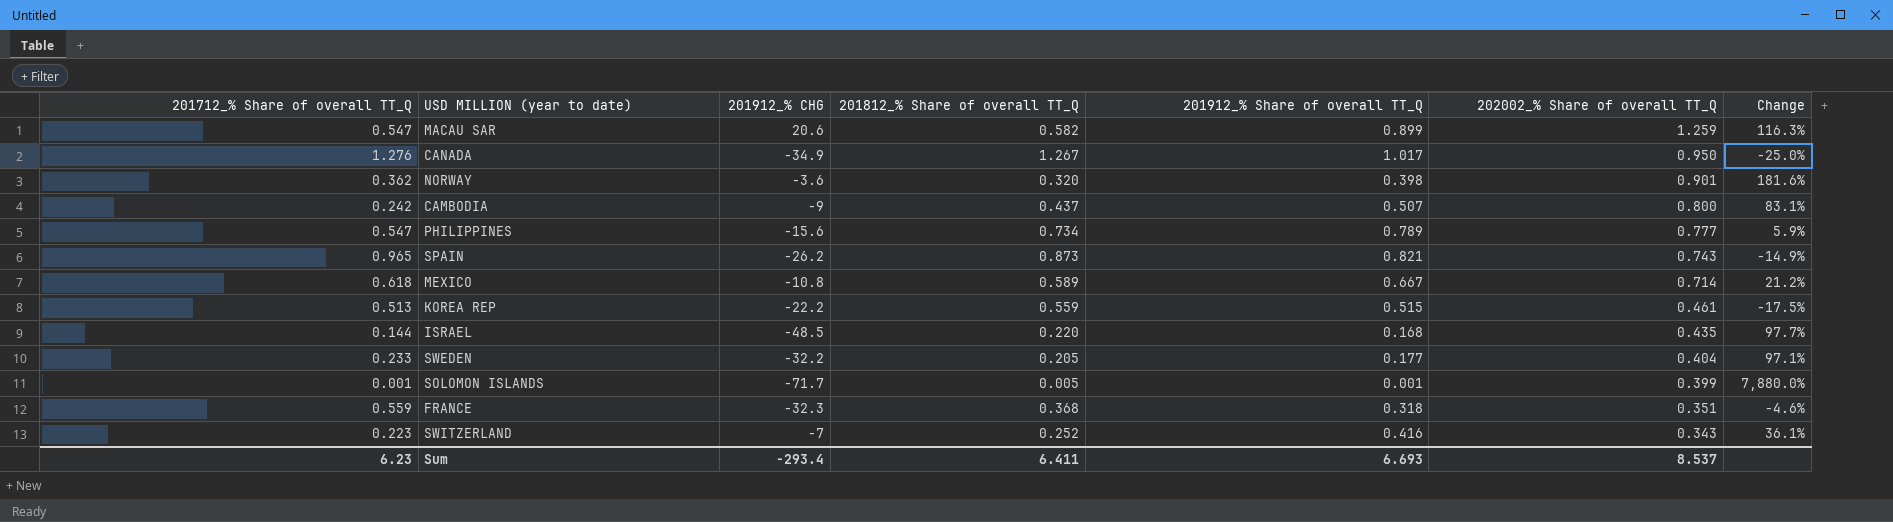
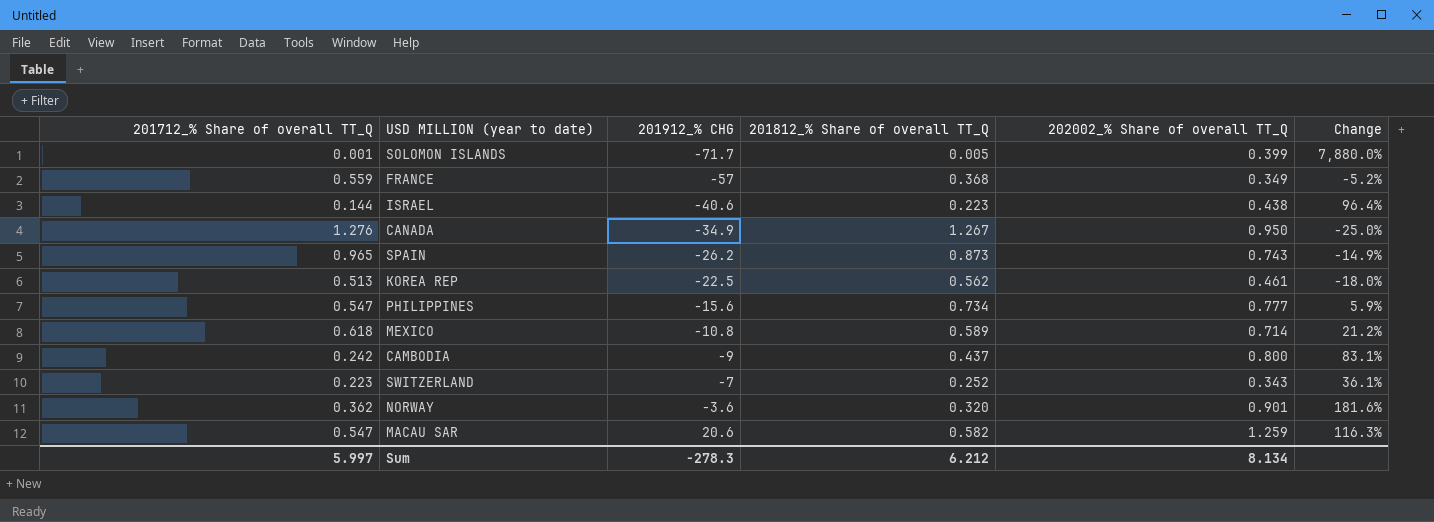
row order: 202002_% Share of overall TT_Q descending -> 201912_% CHG ascending
column 201912_% Share of overall TT_Q | position: 5 -> none
row SWEDEN: 0.233 | -32.2 | 0.205 | 0.177 | 0.404 | 97.1% -> none
FRANCE | 201912_% CHG: -32.3 -> -57
FRANCE | 202002_% Share of overall TT_Q: 0.351 -> 0.349
FRANCE | Change: -4.6% -> -5.2%
ISRAEL | 201912_% CHG: -48.5 -> -40.6
ISRAEL | 201812_% Share of overall TT_Q: 0.220 -> 0.223
ISRAEL | 202002_% Share of overall TT_Q: 0.435 -> 0.438
ISRAEL | Change: 97.7% -> 96.4%
KOREA REP | 201912_% CHG: -22.2 -> -22.5
KOREA REP | 201812_% Share of overall TT_Q: 0.559 -> 0.562
KOREA REP | Change: -17.5% -> -18.0%
Sum | 201712_% Share of overall TT_Q: 6.23 -> 5.997
Sum | 201912_% CHG: -293.4 -> -278.3
Sum | 201812_% Share of overall TT_Q: 6.411 -> 6.212
Sum | 202002_% Share of overall TT_Q: 8.537 -> 8.134

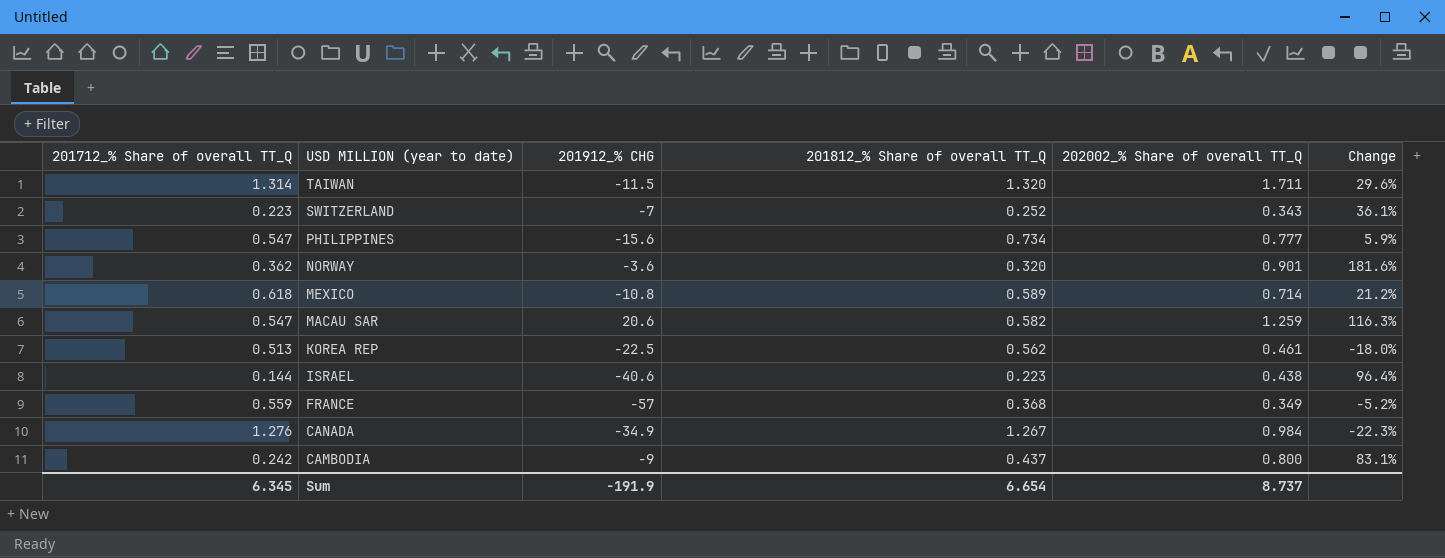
row order: 201912_% CHG ascending -> USD MILLION (year to date) descending
row SOLOMON ISLANDS: 0.001 | -71.7 | 0.005 | 0.399 | 7,880.0% -> none
row SPAIN: 0.965 | -26.2 | 0.873 | 0.743 | -14.9% -> none
row TAIWAN: none -> 1.314 | -11.5 | 1.320 | 1.711 | 29.6%
CANADA | 202002_% Share of overall TT_Q: 0.950 -> 0.984
CANADA | Change: -25.0% -> -22.3%
Sum | 201712_% Share of overall TT_Q: 5.997 -> 6.345
Sum | 201912_% CHG: -278.3 -> -191.9
Sum | 201812_% Share of overall TT_Q: 6.212 -> 6.654
Sum | 202002_% Share of overall TT_Q: 8.134 -> 8.737

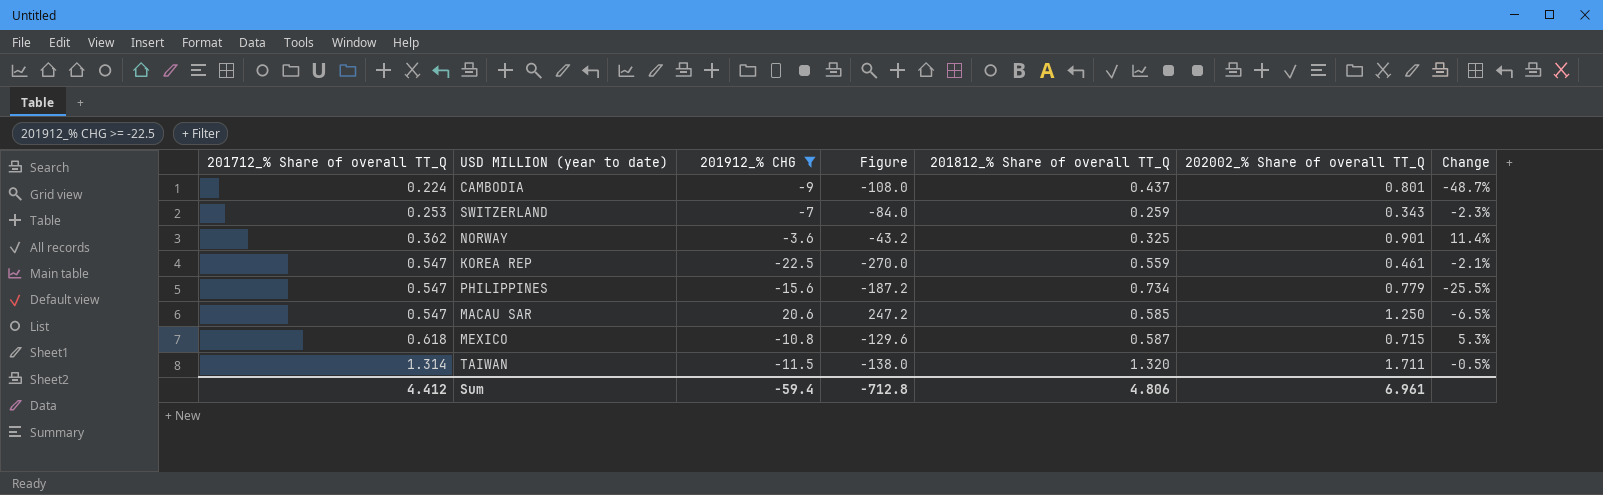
filter: none -> 201912_% CHG >= -22.5
row order: USD MILLION (year to date) descending -> 201712_% Share of overall TT_Q ascending
column Figure | formula: none -> [201912_% CHG] * 12
column Change | formula: ([202002_% Share of overall TT_Q] - [201812_% Share of overall TT_Q]) / [201812_% Share of overall TT_Q] -> ([201712_% Share of overall TT_Q] - [201812_% Share of overall TT_Q]) / [201812_% Share of overall TT_Q]
CAMBODIA | 201712_% Share of overall TT_Q: 0.242 -> 0.224
CAMBODIA | 202002_% Share of overall TT_Q: 0.800 -> 0.801
SWITZERLAND | 201712_% Share of overall TT_Q: 0.223 -> 0.253
SWITZERLAND | 201812_% Share of overall TT_Q: 0.252 -> 0.259
NORWAY | 201812_% Share of overall TT_Q: 0.320 -> 0.325
KOREA REP | 201712_% Share of overall TT_Q: 0.513 -> 0.547
KOREA REP | 201812_% Share of overall TT_Q: 0.562 -> 0.559
PHILIPPINES | 202002_% Share of overall TT_Q: 0.777 -> 0.779
MACAU SAR | 201812_% Share of overall TT_Q: 0.582 -> 0.585
MACAU SAR | 202002_% Share of overall TT_Q: 1.259 -> 1.250
MEXICO | 201812_% Share of overall TT_Q: 0.589 -> 0.587
MEXICO | 202002_% Share of overall TT_Q: 0.714 -> 0.715
Sum | 201712_% Share of overall TT_Q: 6.345 -> 4.412
Sum | 201912_% CHG: -191.9 -> -59.4
Sum | 201812_% Share of overall TT_Q: 6.654 -> 4.806
Sum | 202002_% Share of overall TT_Q: 8.737 -> 6.961

